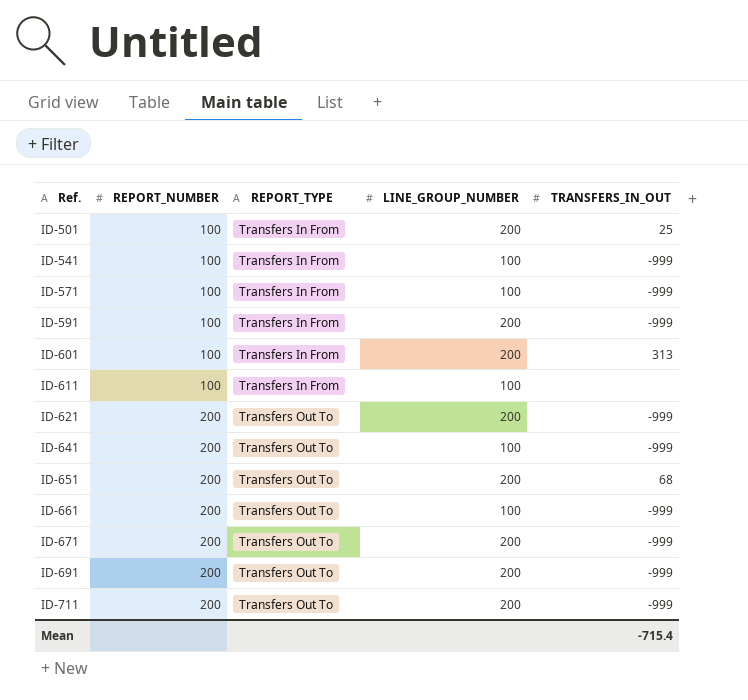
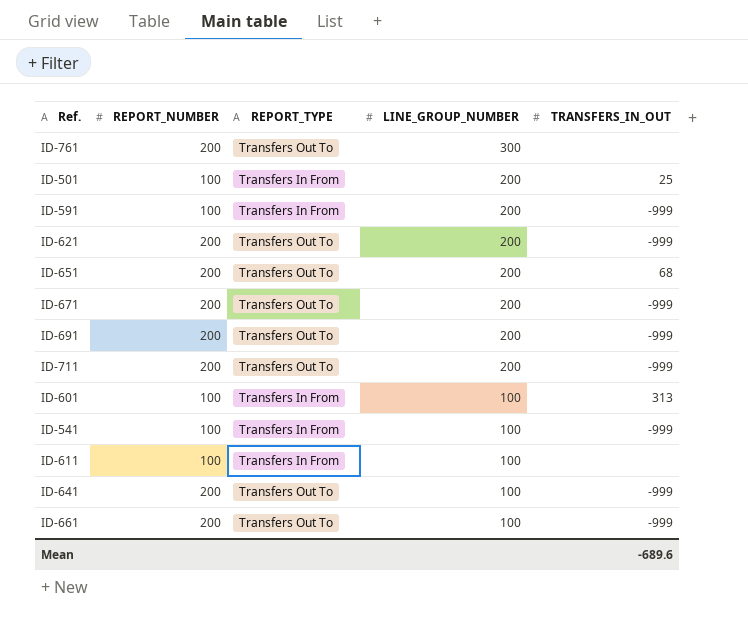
row order: Ref. ascending -> LINE_GROUP_NUMBER descending
row ID-571: 100 | Transfers In From | 100 | -999 -> none
row ID-761: none -> 200 | Transfers Out To | 300 | none
ID-601 | LINE_GROUP_NUMBER: 200 -> 100
Mean | TRANSFERS_IN_OUT: -715.4 -> -689.6

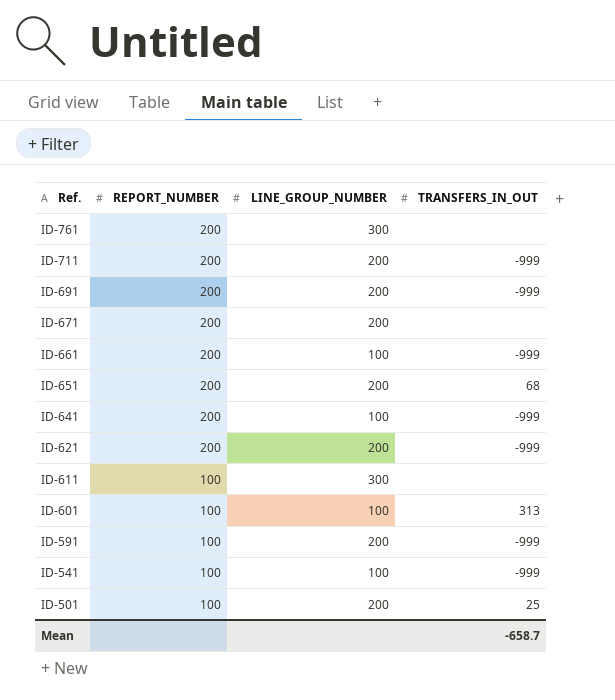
row order: LINE_GROUP_NUMBER descending -> Ref. descending
column REPORT_TYPE | position: 3 -> none
ID-671 | TRANSFERS_IN_OUT: -999 -> none
ID-611 | LINE_GROUP_NUMBER: 100 -> 300
Mean | TRANSFERS_IN_OUT: -689.6 -> -658.7

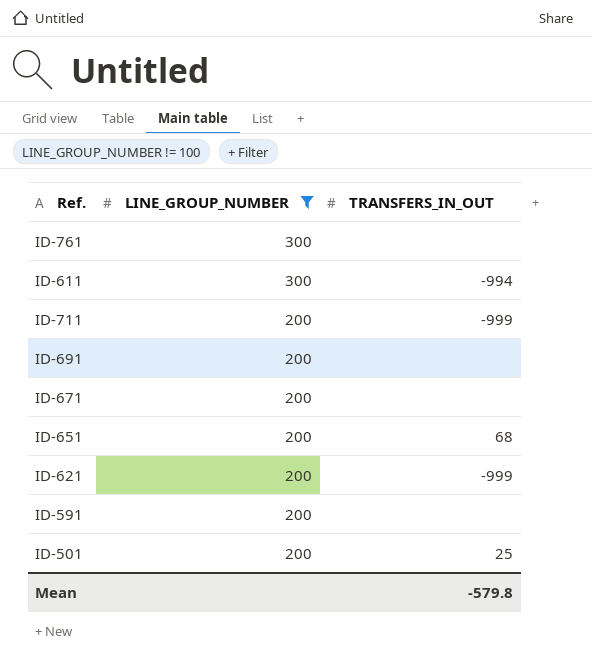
filter: none -> LINE_GROUP_NUMBER != 100
row order: Ref. descending -> LINE_GROUP_NUMBER descending
column REPORT_NUMBER | position: 2 -> none
ID-611 | TRANSFERS_IN_OUT: none -> -994
ID-691 | TRANSFERS_IN_OUT: -999 -> none
ID-591 | TRANSFERS_IN_OUT: -999 -> none
Mean | TRANSFERS_IN_OUT: -658.7 -> -579.8

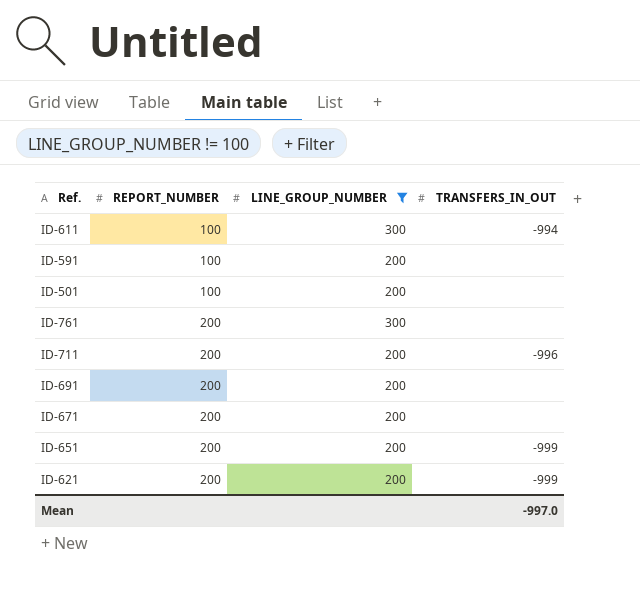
row order: LINE_GROUP_NUMBER descending -> REPORT_NUMBER ascending
column REPORT_NUMBER | position: none -> 2
ID-501 | TRANSFERS_IN_OUT: 25 -> none
ID-711 | TRANSFERS_IN_OUT: -999 -> -996
ID-651 | TRANSFERS_IN_OUT: 68 -> -999
Mean | TRANSFERS_IN_OUT: -579.8 -> -997.0

